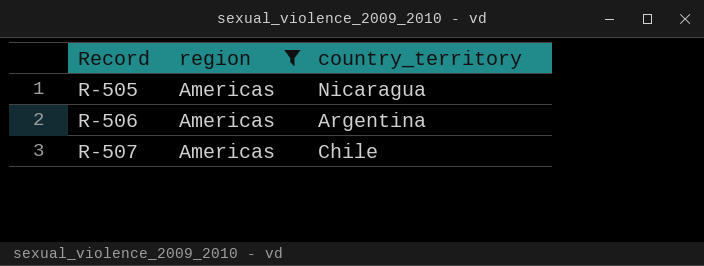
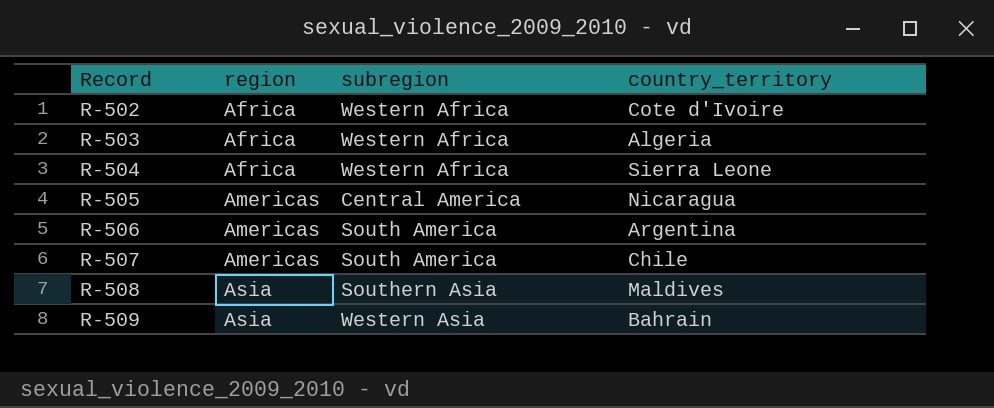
filter: region = Americas -> none
column subregion | position: none -> 3

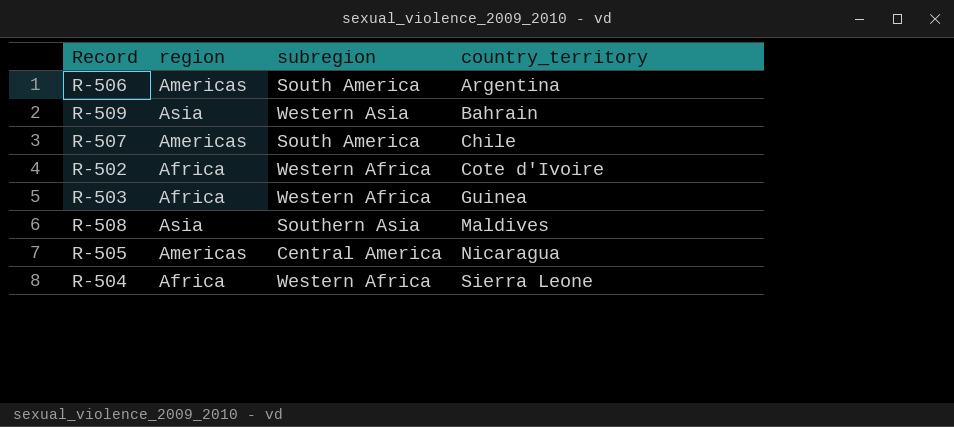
row order: Record ascending -> country_territory ascending
R-503 | country_territory: Algeria -> Guinea

